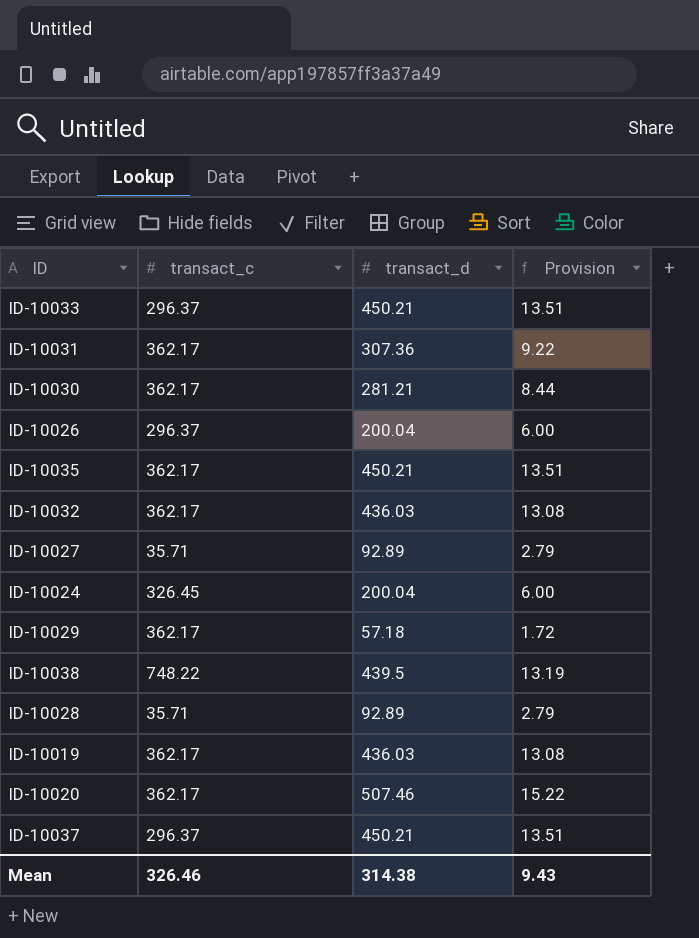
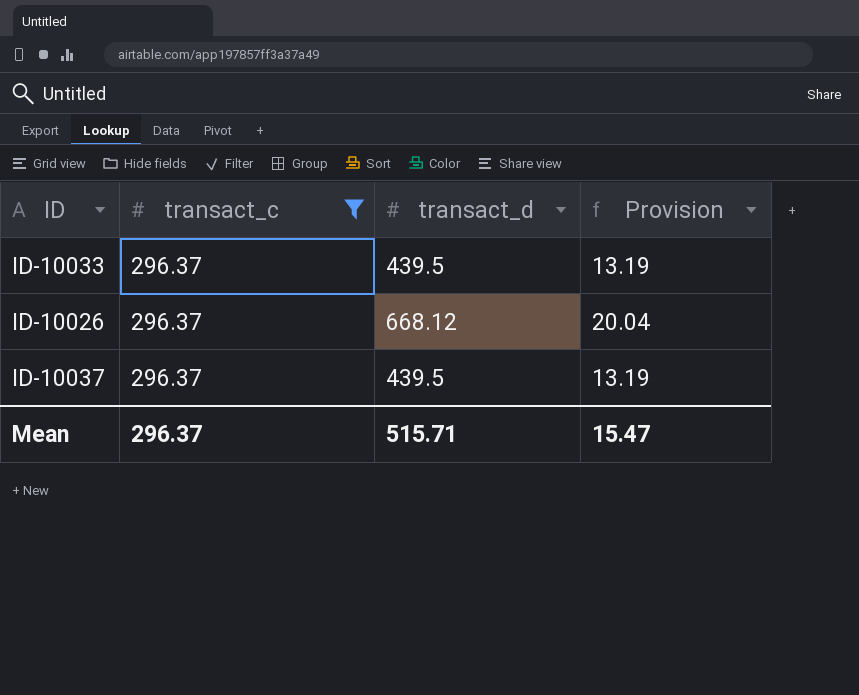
filter: none -> transact_c = 296.37
ID-10033 | transact_d: 450.21 -> 439.5
ID-10033 | Provision: 13.51 -> 13.19
ID-10026 | transact_d: 200.04 -> 668.12
ID-10026 | Provision: 6.00 -> 20.04
ID-10037 | transact_d: 450.21 -> 439.5
ID-10037 | Provision: 13.51 -> 13.19
Mean | transact_c: 326.46 -> 296.37
Mean | transact_d: 314.38 -> 515.71
Mean | Provision: 9.43 -> 15.47

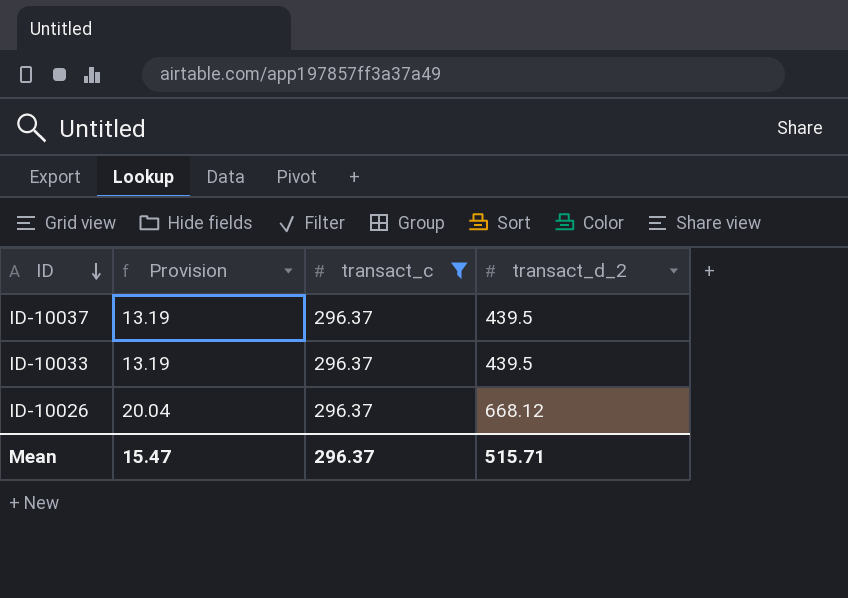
row order: none -> ID descending
column Provision | position: 4 -> 2
column name: transact_d -> transact_d_2

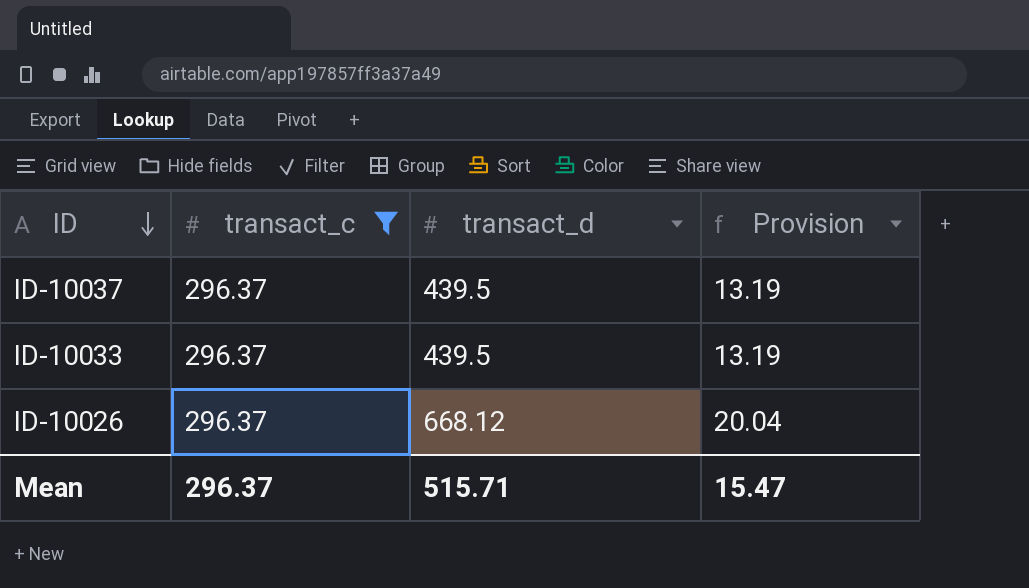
column name: transact_d_2 -> transact_d
column Provision | position: 2 -> 4

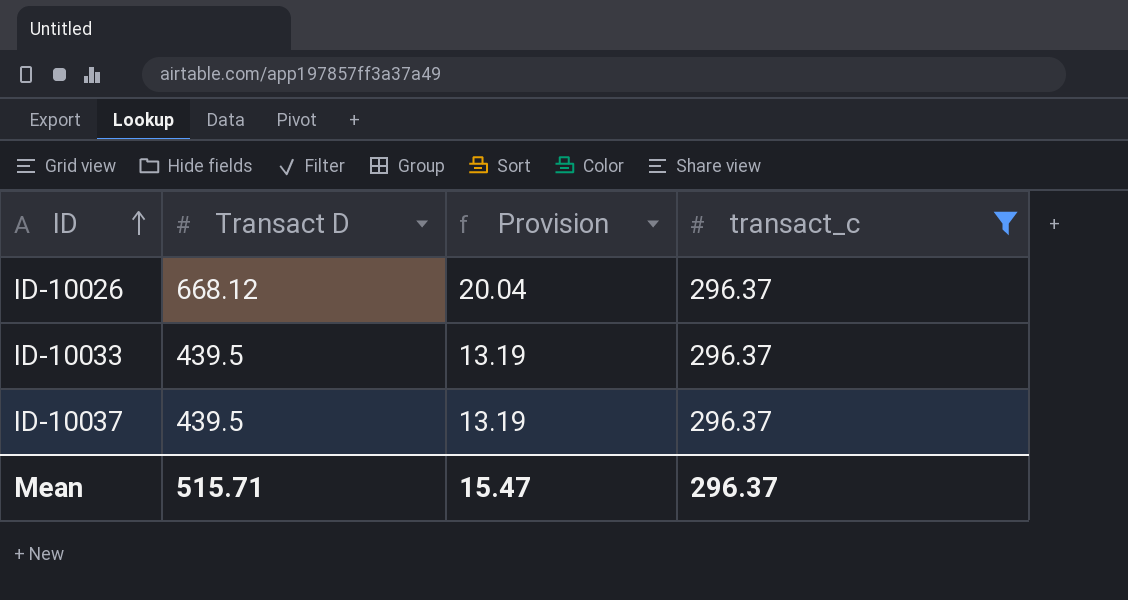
row order: ID descending -> ID ascending
column name: transact_d -> Transact D
column transact_c | position: 2 -> 4

